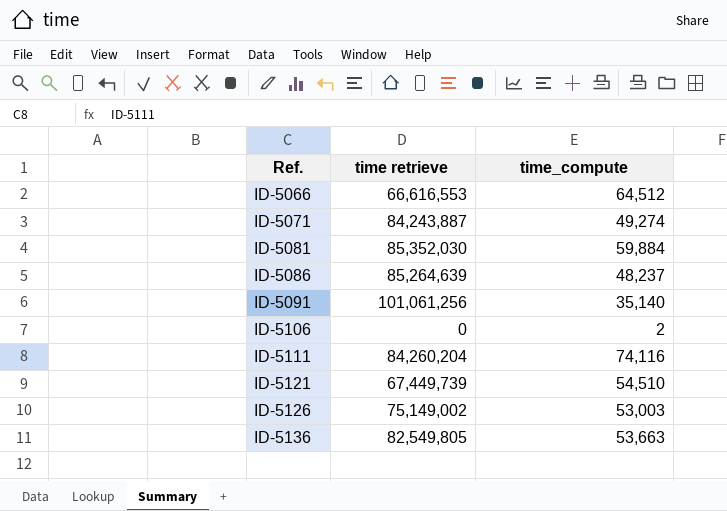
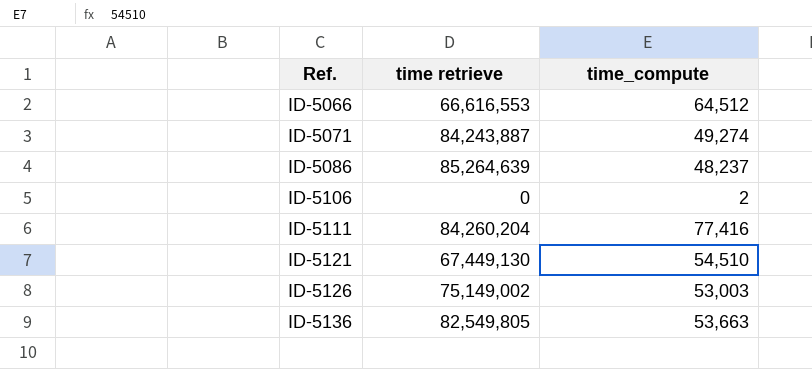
row ID-5081: 85,352,030 | 59,884 -> none
row ID-5091: 101,061,256 | 35,140 -> none
ID-5111 | time_compute: 74,116 -> 77,416
ID-5121 | time retrieve: 67,449,739 -> 67,449,130

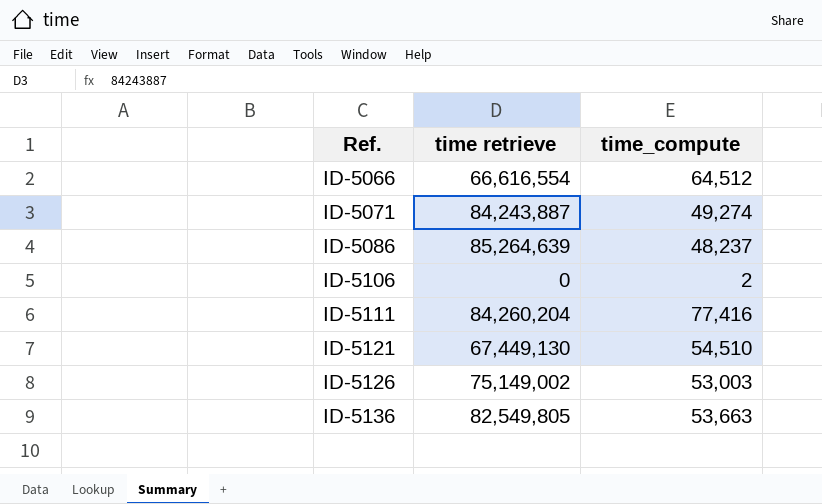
ID-5066 | time retrieve: 66,616,553 -> 66,616,554

